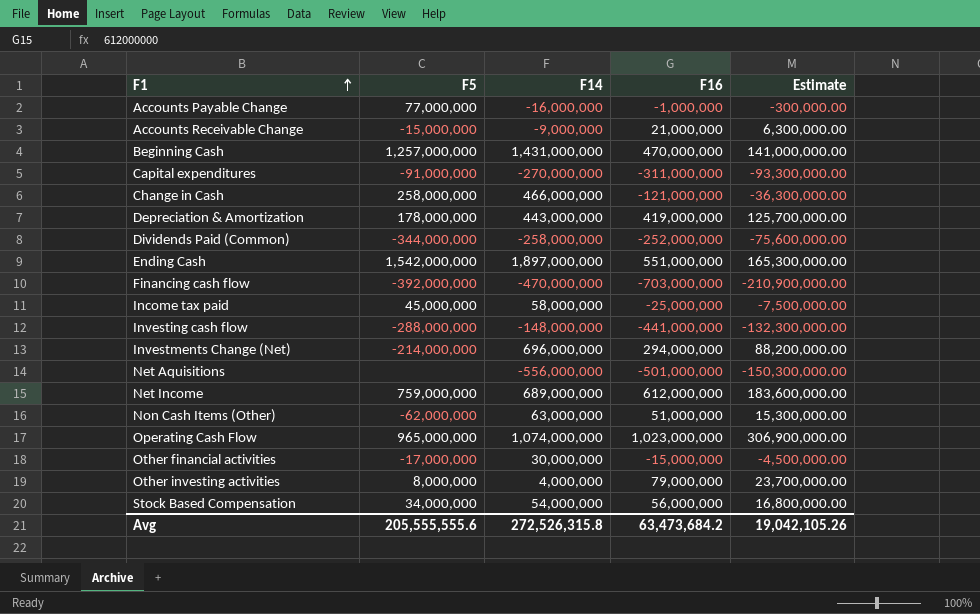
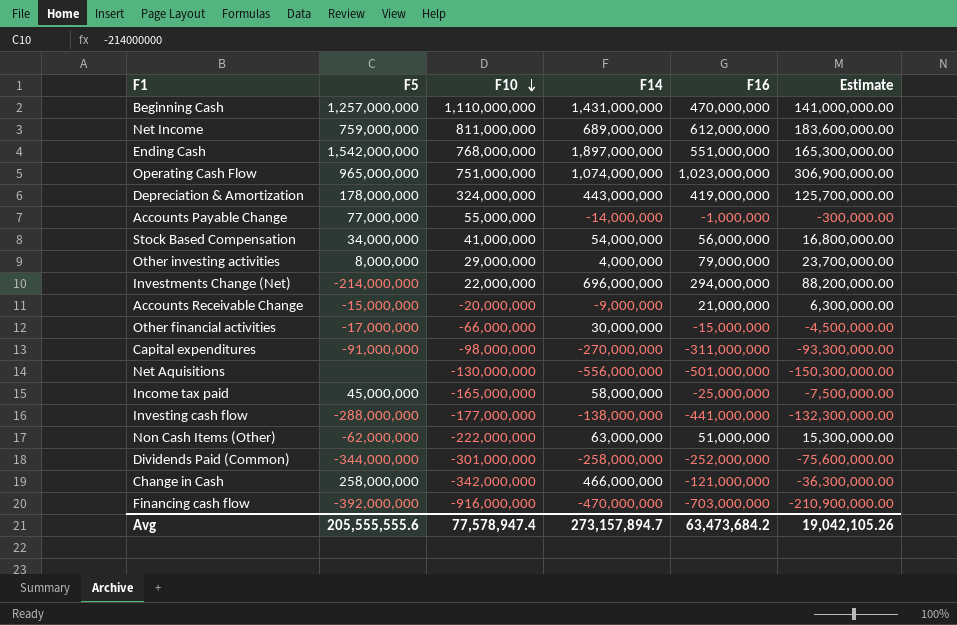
row order: F1 ascending -> F10 descending
column F10 | position: none -> 3
Accounts Payable Change | F14: -16,000,000 -> -14,000,000
Investing cash flow | F14: -148,000,000 -> -138,000,000
Avg | F14: 272,526,315.8 -> 273,157,894.7

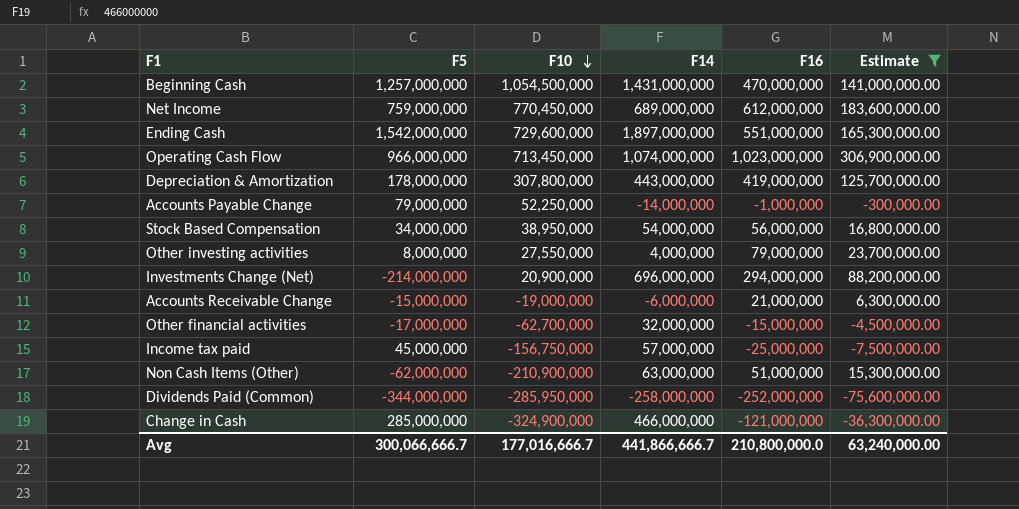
filter: none -> Estimate >= -75,600,000.00
Beginning Cash | F10: 1,110,000,000 -> 1,054,500,000
Net Income | F10: 811,000,000 -> 770,450,000
Ending Cash | F10: 768,000,000 -> 729,600,000
Operating Cash Flow | F5: 965,000,000 -> 966,000,000
Operating Cash Flow | F10: 751,000,000 -> 713,450,000
Depreciation & Amortization | F10: 324,000,000 -> 307,800,000
Accounts Payable Change | F5: 77,000,000 -> 79,000,000
Accounts Payable Change | F10: 55,000,000 -> 52,250,000
Stock Based Compensation | F10: 41,000,000 -> 38,950,000
Other investing activities | F10: 29,000,000 -> 27,550,000
Investments Change (Net) | F10: 22,000,000 -> 20,900,000
Accounts Receivable Change | F10: -20,000,000 -> -19,000,000
Accounts Receivable Change | F14: -9,000,000 -> -6,000,000
Other financial activities | F10: -66,000,000 -> -62,700,000
Other financial activities | F14: 30,000,000 -> 32,000,000
Income tax paid | F10: -165,000,000 -> -156,750,000
Income tax paid | F14: 58,000,000 -> 57,000,000
Non Cash Items (Other) | F10: -222,000,000 -> -210,900,000
Dividends Paid (Common) | F10: -301,000,000 -> -285,950,000
Change in Cash | F5: 258,000,000 -> 285,000,000
Change in Cash | F10: -342,000,000 -> -324,900,000
Avg | F5: 205,555,555.6 -> 300,066,666.7
Avg | F10: 77,578,947.4 -> 177,016,666.7
Avg | F14: 273,157,894.7 -> 441,866,666.7
Avg | F16: 63,473,684.2 -> 210,800,000.0
Avg | Estimate: 19,042,105.26 -> 63,240,000.00

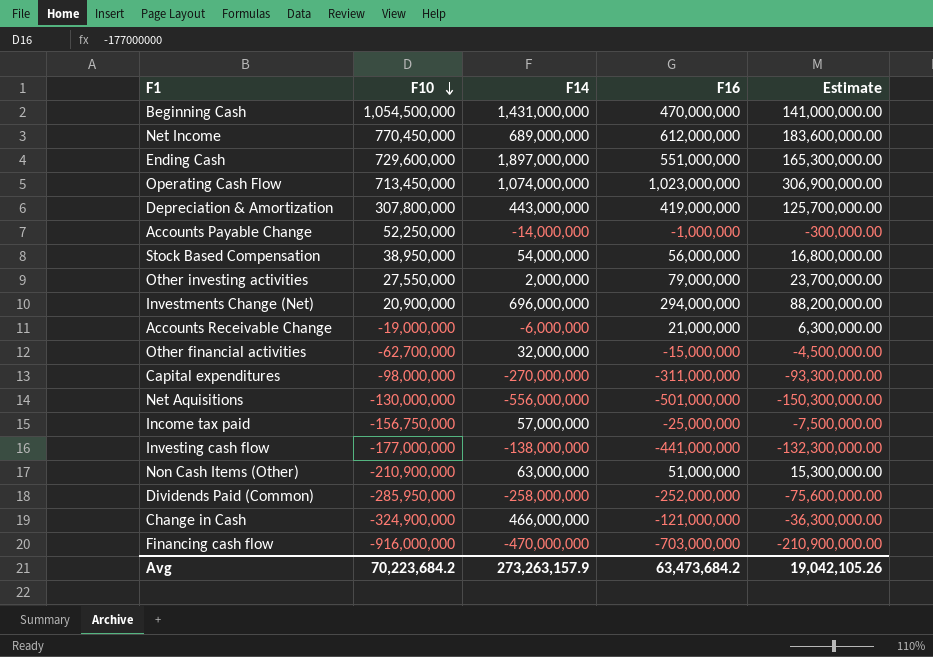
filter: Estimate >= -75,600,000.00 -> none
column F5 | position: 2 -> none
Other investing activities | F14: 4,000,000 -> 2,000,000
Avg | F10: 177,016,666.7 -> 70,223,684.2
Avg | F14: 441,866,666.7 -> 273,263,157.9
Avg | F16: 210,800,000.0 -> 63,473,684.2
Avg | Estimate: 63,240,000.00 -> 19,042,105.26

